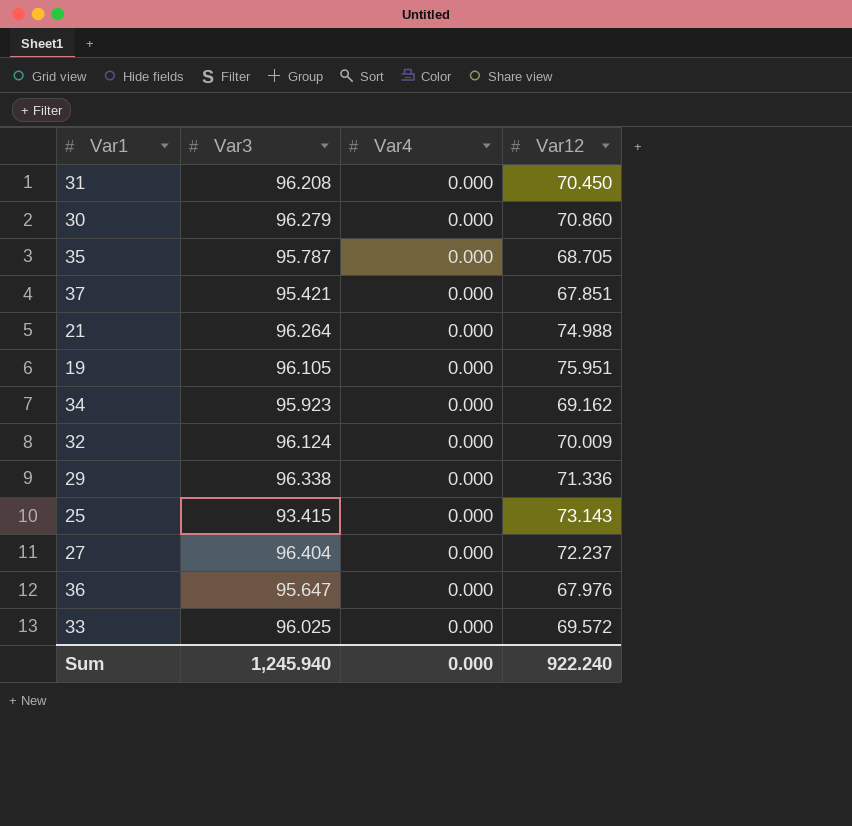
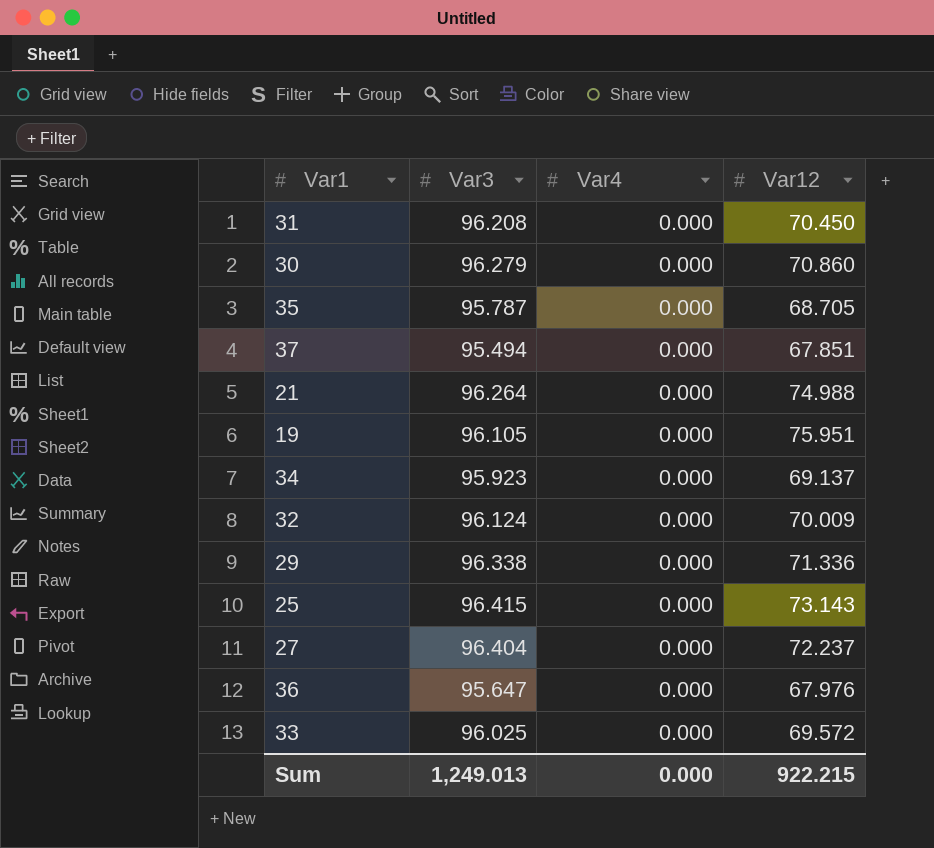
37 | Var3: 95.421 -> 95.494
34 | Var12: 69.162 -> 69.137
25 | Var3: 93.415 -> 96.415
Sum | Var3: 1,245.940 -> 1,249.013
Sum | Var12: 922.240 -> 922.215

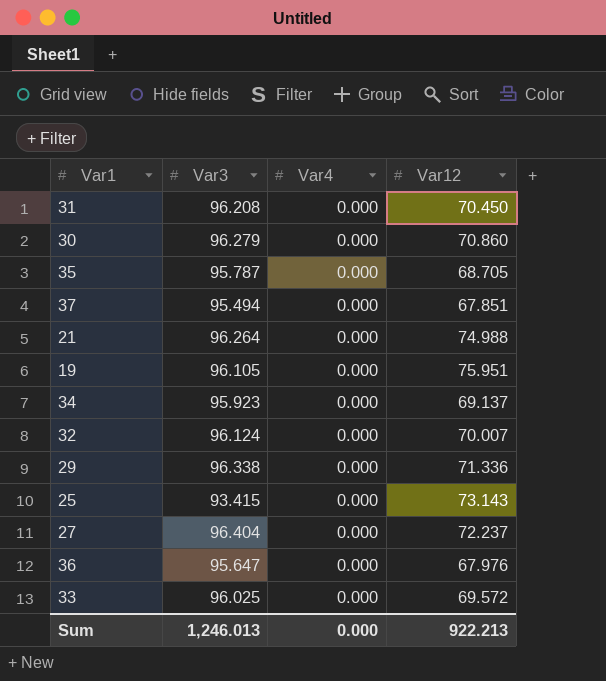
32 | Var12: 70.009 -> 70.007
25 | Var3: 96.415 -> 93.415
Sum | Var3: 1,249.013 -> 1,246.013
Sum | Var12: 922.215 -> 922.213

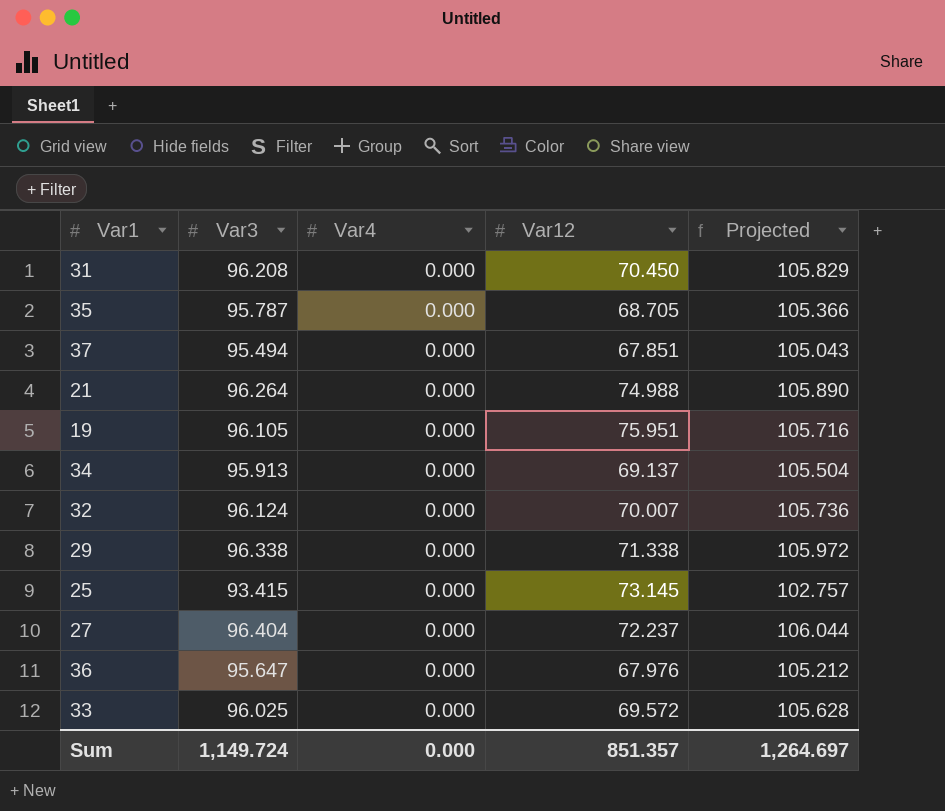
column Projected | formula: none -> [Var3] * 1.1
row 30: 96.279 | 0.000 | 70.860 -> none
34 | Var3: 95.923 -> 95.913
29 | Var12: 71.336 -> 71.338
25 | Var12: 73.143 -> 73.145
Sum | Var3: 1,246.013 -> 1,149.724
Sum | Var12: 922.213 -> 851.357

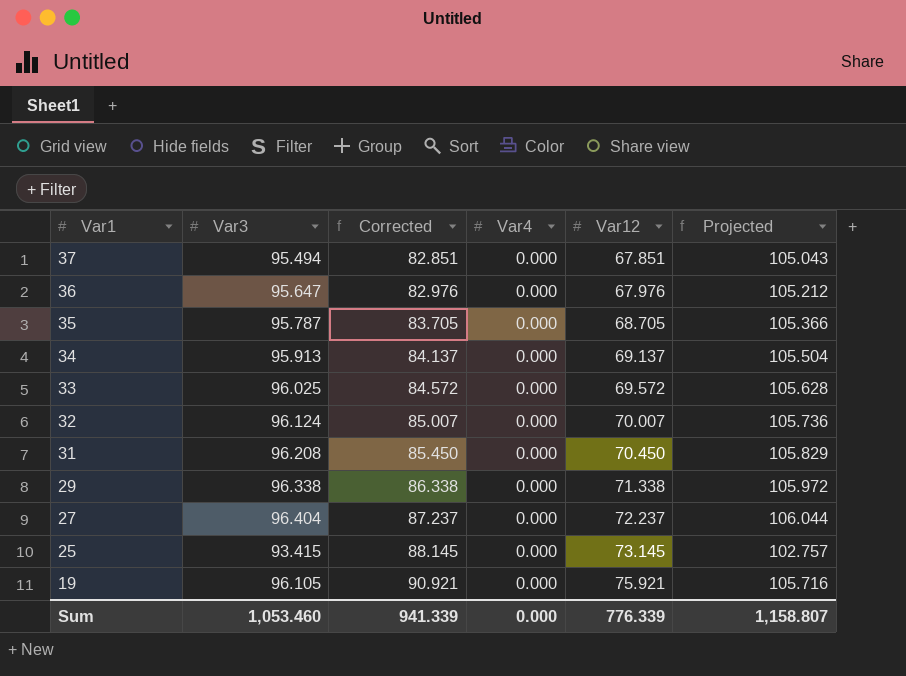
row order: none -> Var1 descending
column Corrected | formula: none -> [Var12] + 15
row 21: 96.264 | 0.000 | 74.988 | 105.890 -> none
19 | Var12: 75.951 -> 75.921
Sum | Var3: 1,149.724 -> 1,053.460
Sum | Var12: 851.357 -> 776.339
Sum | Projected: 1,264.697 -> 1,158.807

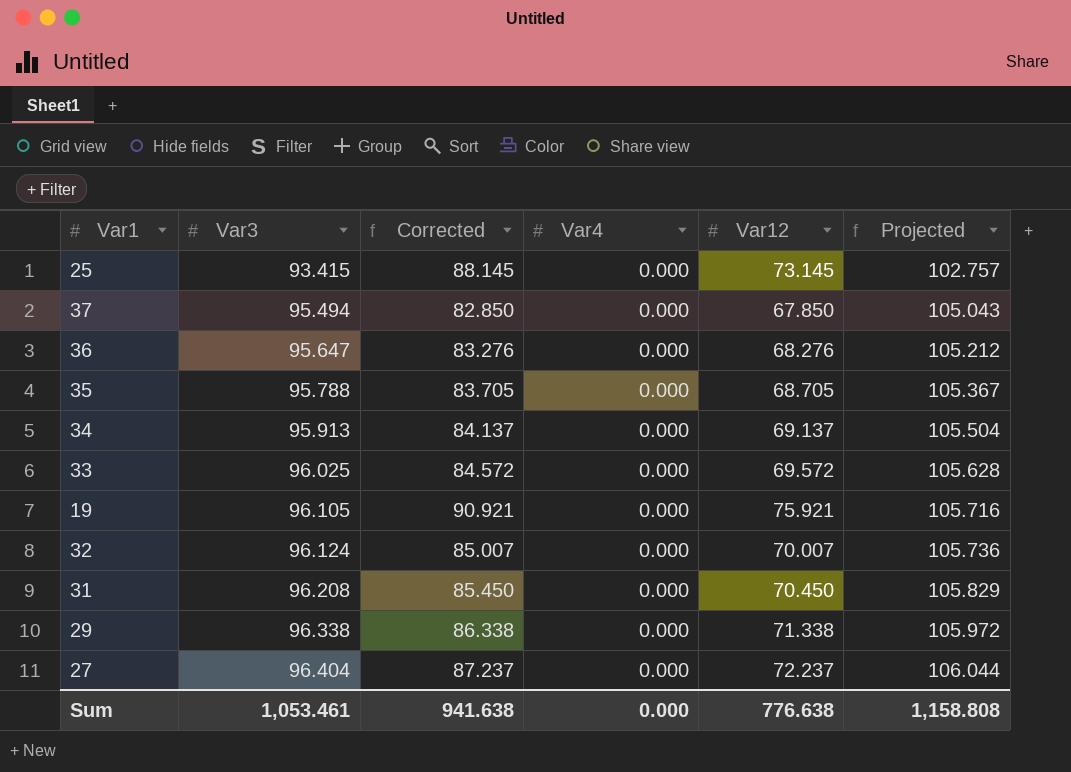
row order: Var1 descending -> Var3 ascending
37 | Corrected: 82.851 -> 82.850
37 | Var12: 67.851 -> 67.850
36 | Corrected: 82.976 -> 83.276
36 | Var12: 67.976 -> 68.276
35 | Var3: 95.787 -> 95.788
35 | Projected: 105.366 -> 105.367
Sum | Var3: 1,053.460 -> 1,053.461
Sum | Corrected: 941.339 -> 941.638
Sum | Var12: 776.339 -> 776.638
Sum | Projected: 1,158.807 -> 1,158.808

